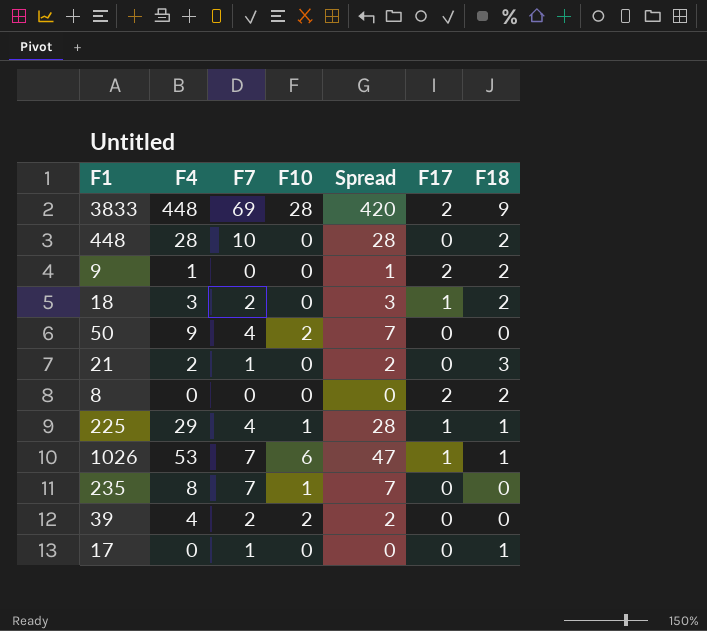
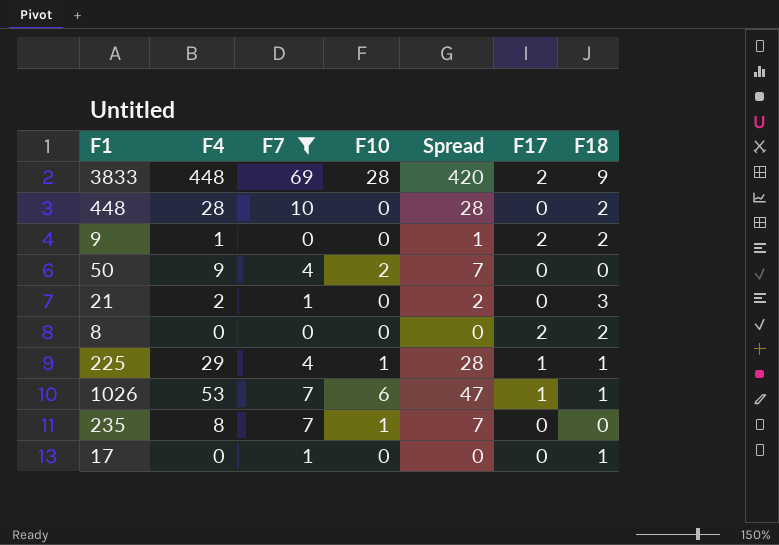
filter: none -> F7 != 2

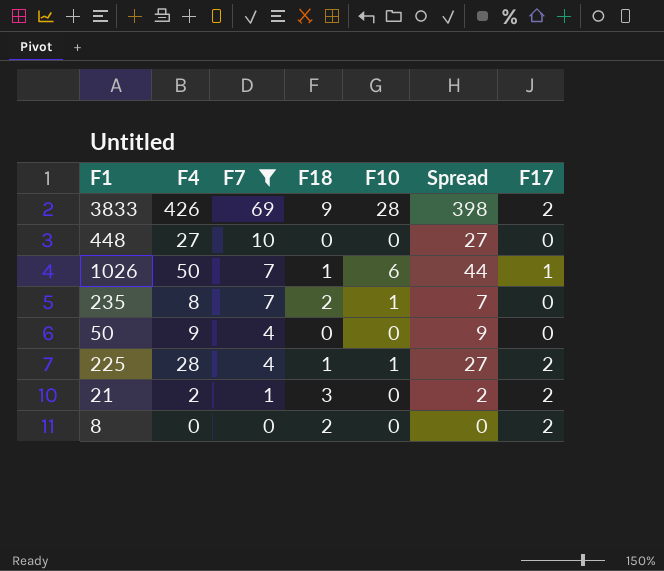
row order: none -> F7 descending
column F18 | position: 7 -> 4
row 9: 1 | 0 | 0 | 1 | 2 | 2 -> none
row 17: 0 | 1 | 0 | 0 | 0 | 1 -> none
3833 | F4: 448 -> 426
3833 | Spread: 420 -> 398
448 | F4: 28 -> 27
448 | F18: 2 -> 0
448 | Spread: 28 -> 27
1026 | F4: 53 -> 50
1026 | Spread: 47 -> 44
235 | F18: 0 -> 2
50 | F10: 2 -> 0
50 | Spread: 7 -> 9
225 | F4: 29 -> 28
225 | Spread: 28 -> 27
225 | F17: 1 -> 2
21 | F17: 0 -> 2

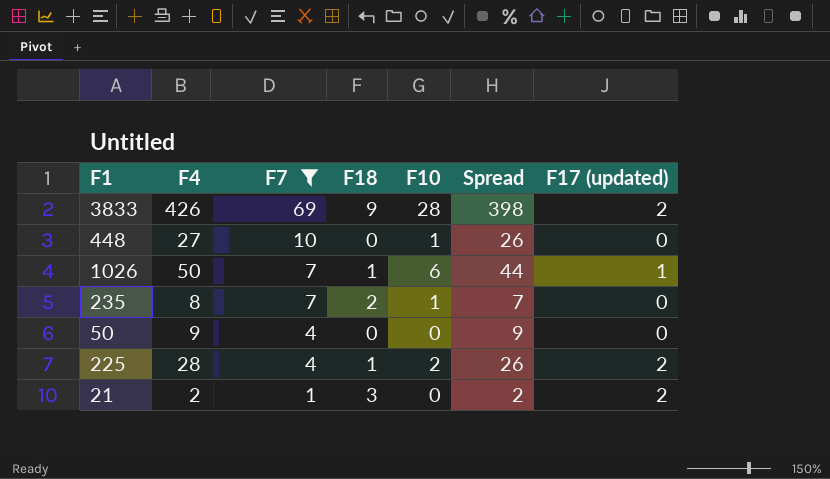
column name: F17 -> F17 (updated)
row 8: 0 | 0 | 2 | 0 | 0 | 2 -> none
448 | F10: 0 -> 1
448 | Spread: 27 -> 26
225 | F10: 1 -> 2
225 | Spread: 27 -> 26

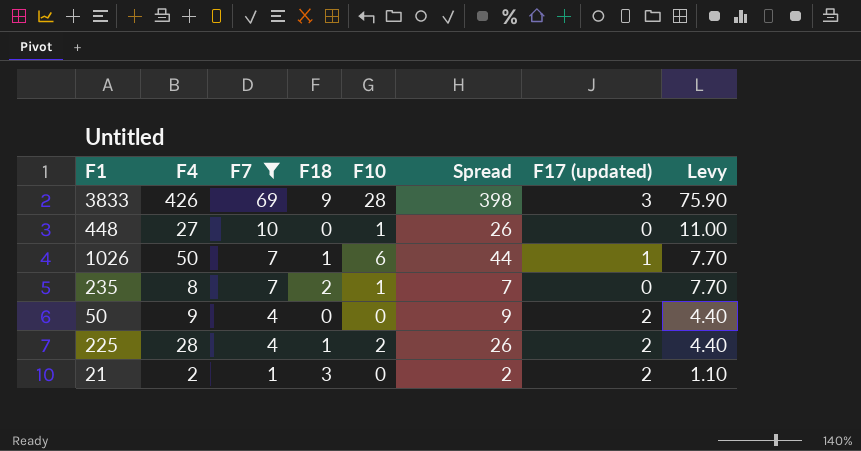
column Levy | formula: none -> [F7] * 1.1
3833 | F17 (updated): 2 -> 3
50 | F17 (updated): 0 -> 2

